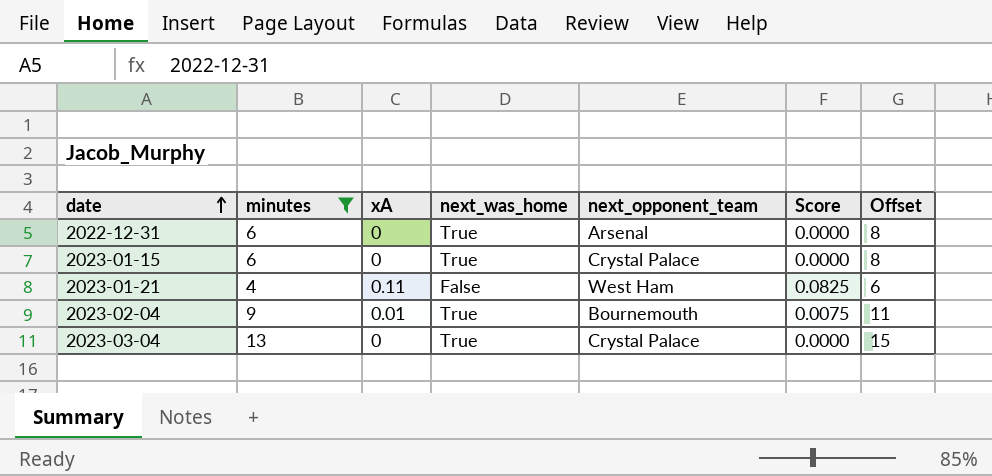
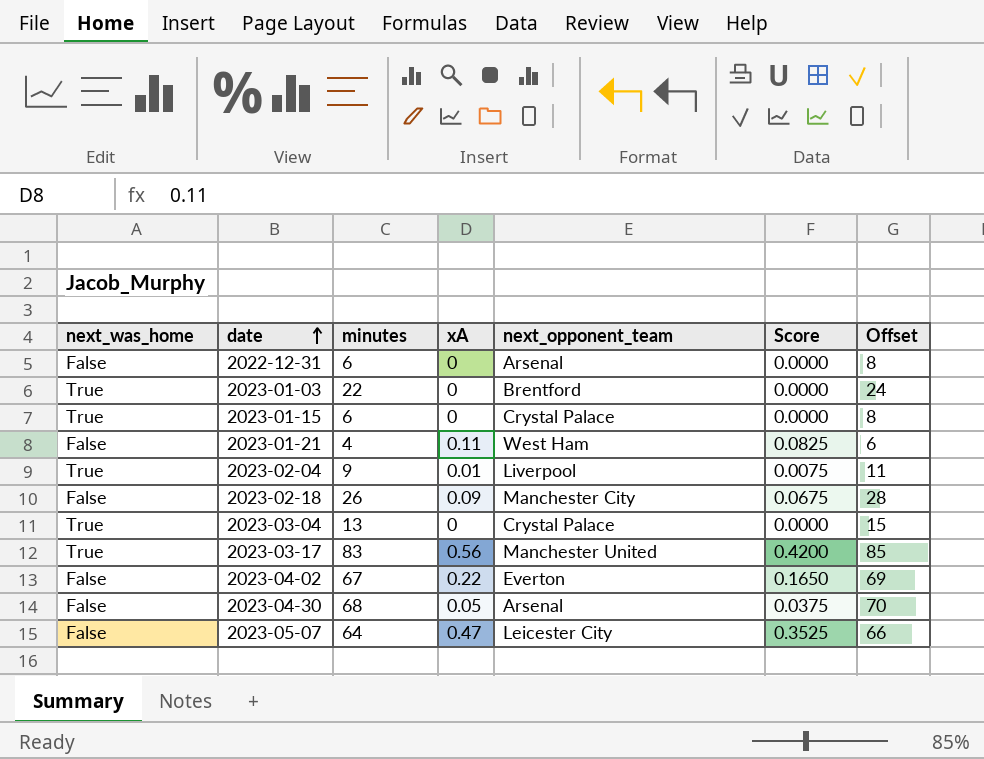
filter: minutes <= 13 -> none
column next_was_home | position: 4 -> 1
2022-12-31 | next_was_home: True -> False
2023-02-04 | next_opponent_team: Bournemouth -> Liverpool

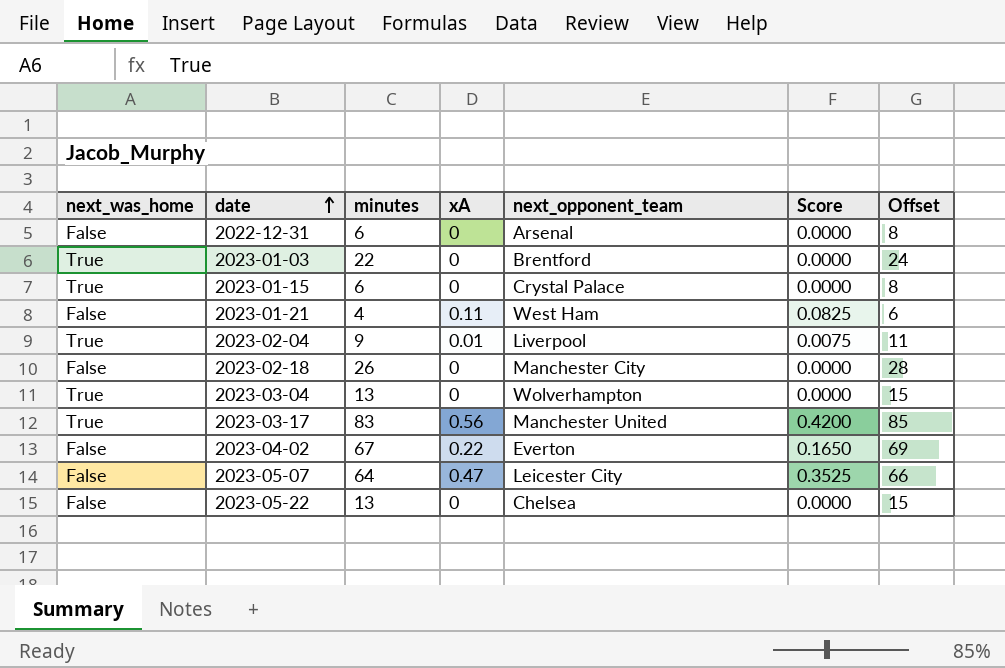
row 2023-04-30: False | 68 | 0.05 | Arsenal | 0.0375 | 70 -> none
2023-02-18 | xA: 0.09 -> 0
2023-02-18 | Score: 0.0675 -> 0.0000
2023-03-04 | next_opponent_team: Crystal Palace -> Wolverhampton
row 2023-05-22: none -> False | 13 | 0 | Chelsea | 0.0000 | 15

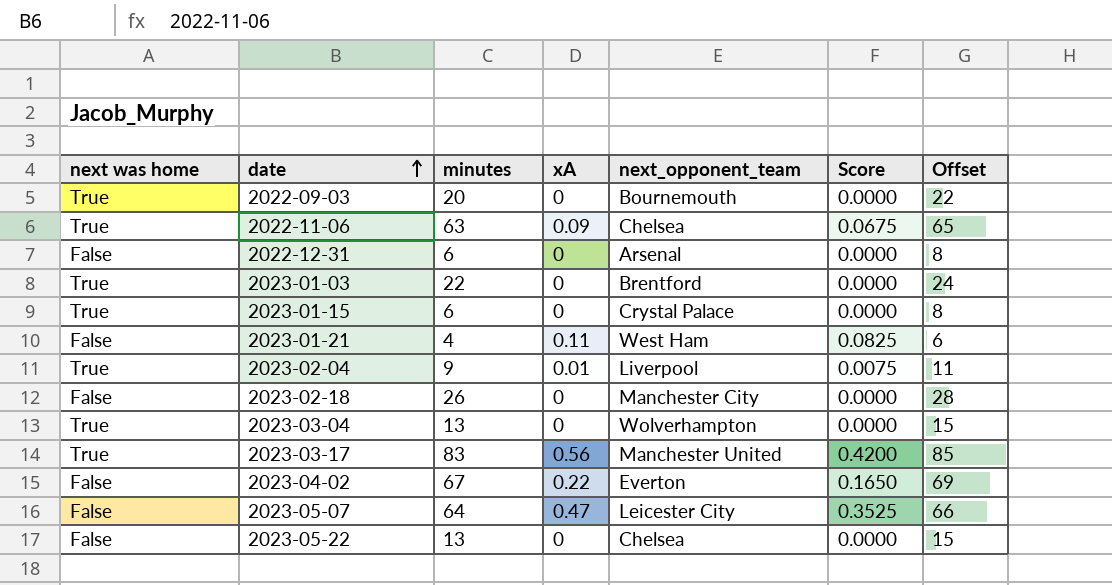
column name: next_was_home -> next was home
row 2022-09-03: none -> True | 20 | 0 | Bournemouth | 0.0000 | 22
row 2022-11-06: none -> True | 63 | 0.09 | Chelsea | 0.0675 | 65

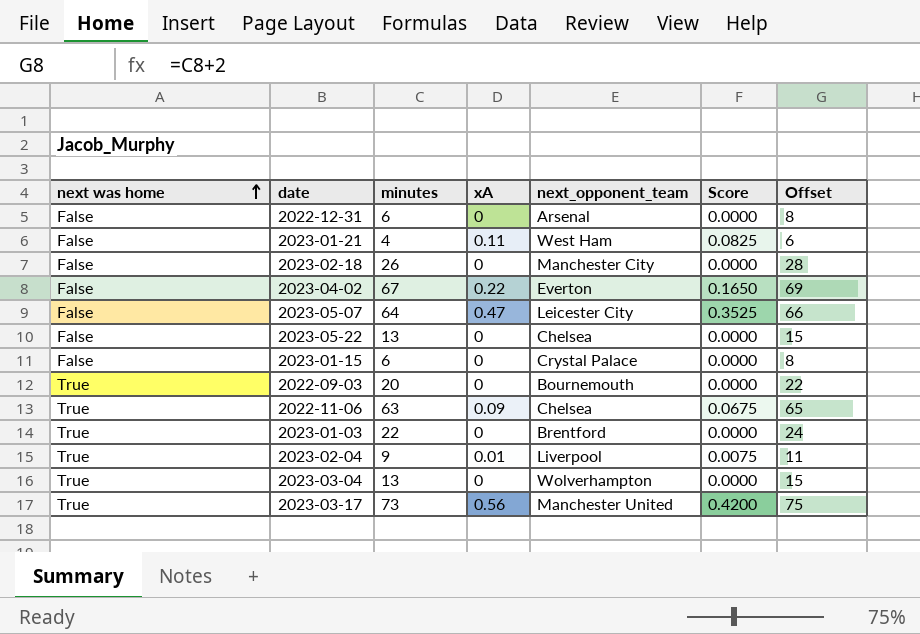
row order: date ascending -> next was home ascending
2023-01-15 | next was home: True -> False
2023-03-17 | minutes: 83 -> 73
2023-03-17 | Offset: 85 -> 75

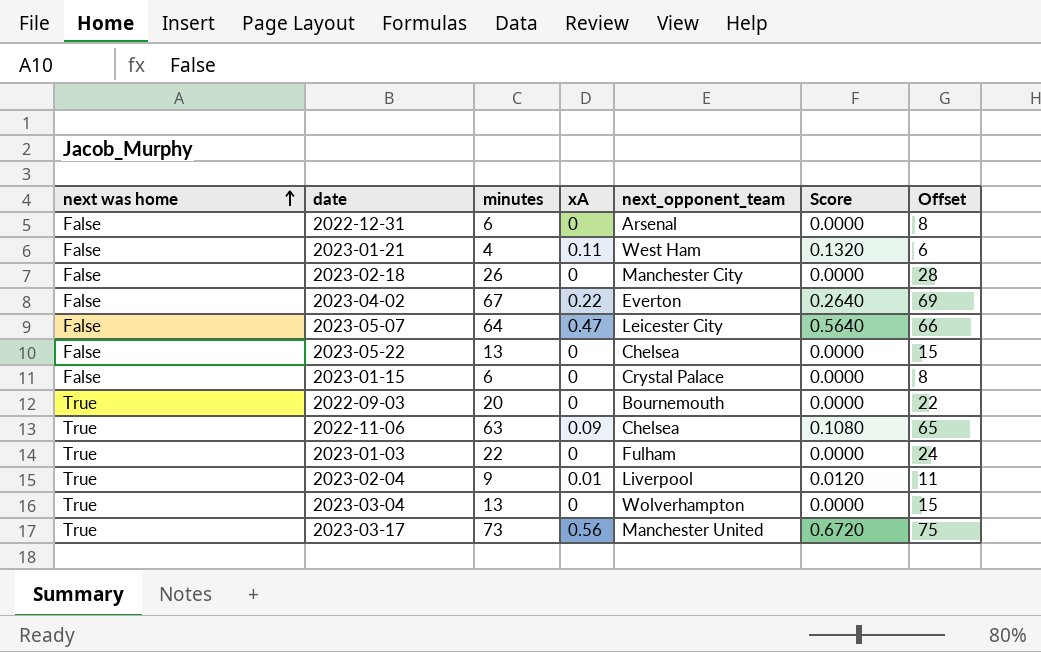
column Score | formula: [xA] * 0.75 -> [xA] * 1.2
2023-01-03 | next_opponent_team: Brentford -> Fulham

